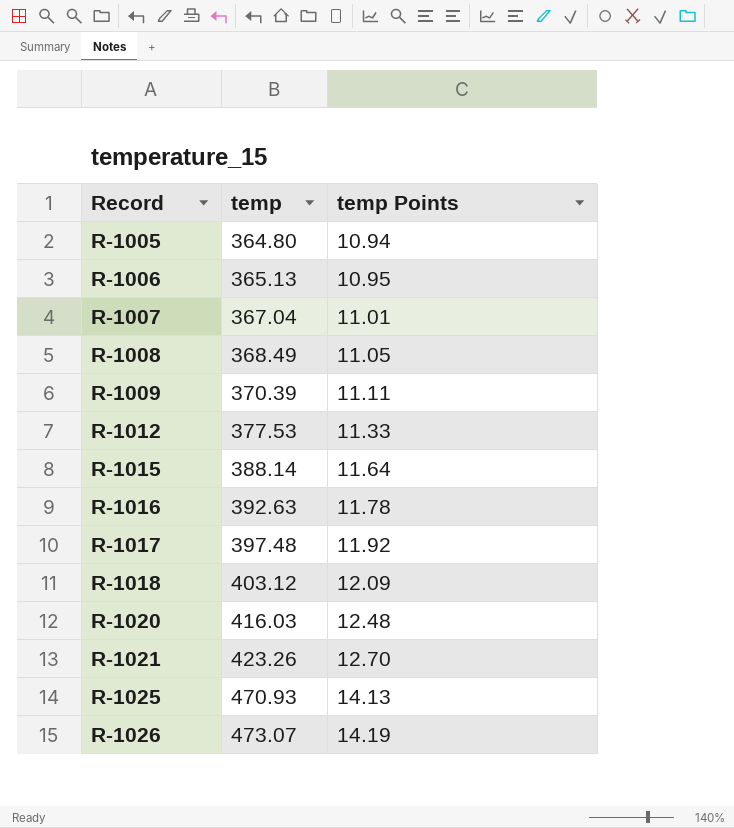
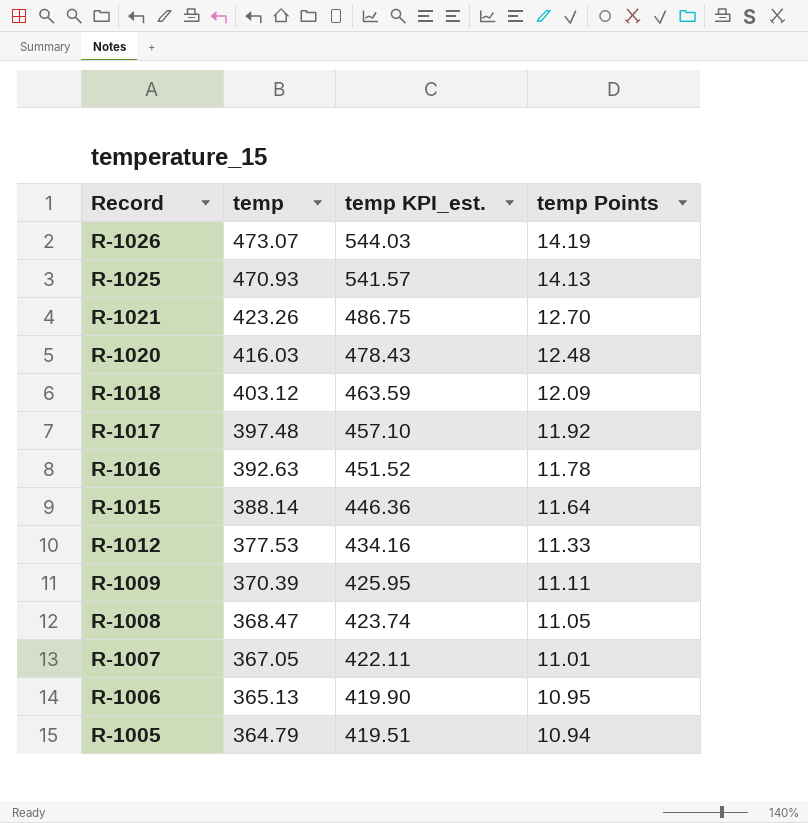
row order: Record ascending -> Record descending
column temp KPI_est. | formula: none -> [temp] * 1.15
R-1008 | temp: 368.49 -> 368.47
R-1007 | temp: 367.04 -> 367.05
R-1005 | temp: 364.80 -> 364.79

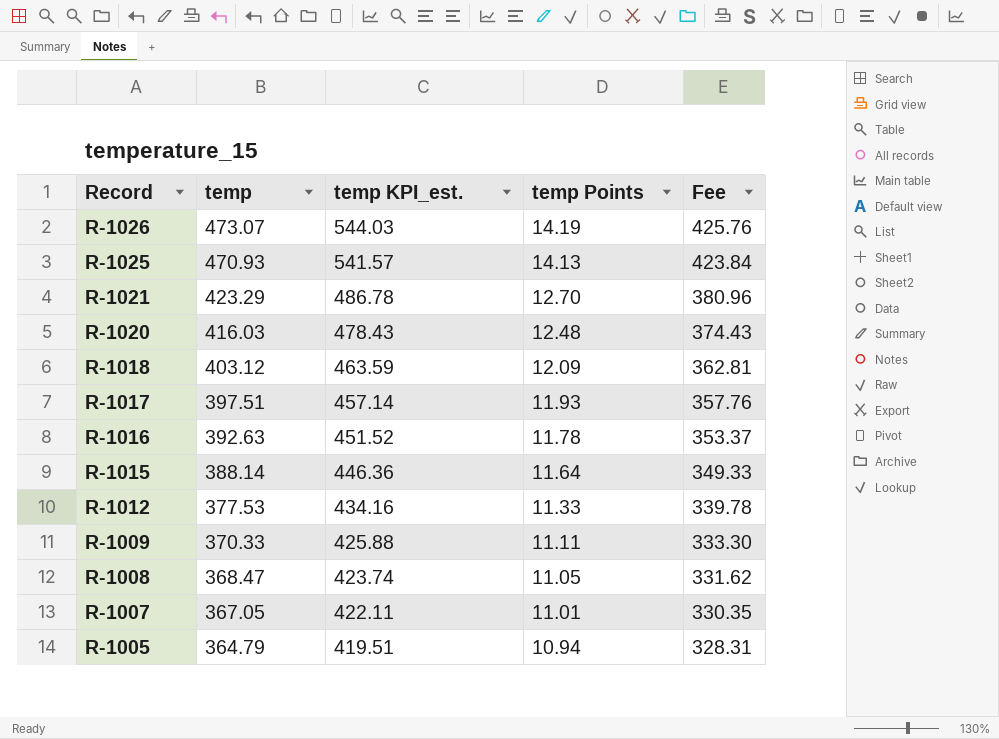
column Fee | formula: none -> [temp] * 0.9
row R-1006: 365.13 | 419.90 | 10.95 -> none
R-1021 | temp: 423.26 -> 423.29
R-1021 | temp KPI_est.: 486.75 -> 486.78
R-1017 | temp: 397.48 -> 397.51
R-1017 | temp KPI_est.: 457.10 -> 457.14
R-1017 | temp Points: 11.92 -> 11.93
R-1009 | temp: 370.39 -> 370.33
R-1009 | temp KPI_est.: 425.95 -> 425.88

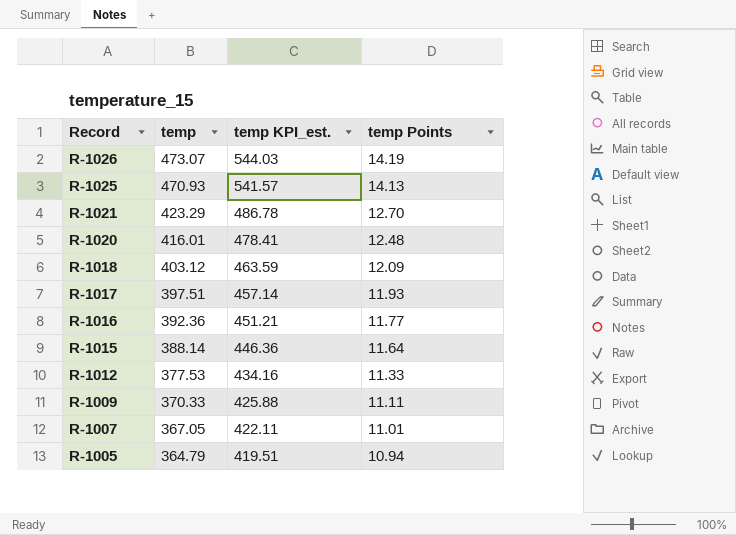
column Fee | formula: [temp] * 0.9 -> none
row R-1008: 368.47 | 423.74 | 11.05 | 331.62 -> none
R-1020 | temp: 416.03 -> 416.01
R-1020 | temp KPI_est.: 478.43 -> 478.41
R-1016 | temp: 392.63 -> 392.36
R-1016 | temp KPI_est.: 451.52 -> 451.21
R-1016 | temp Points: 11.78 -> 11.77

